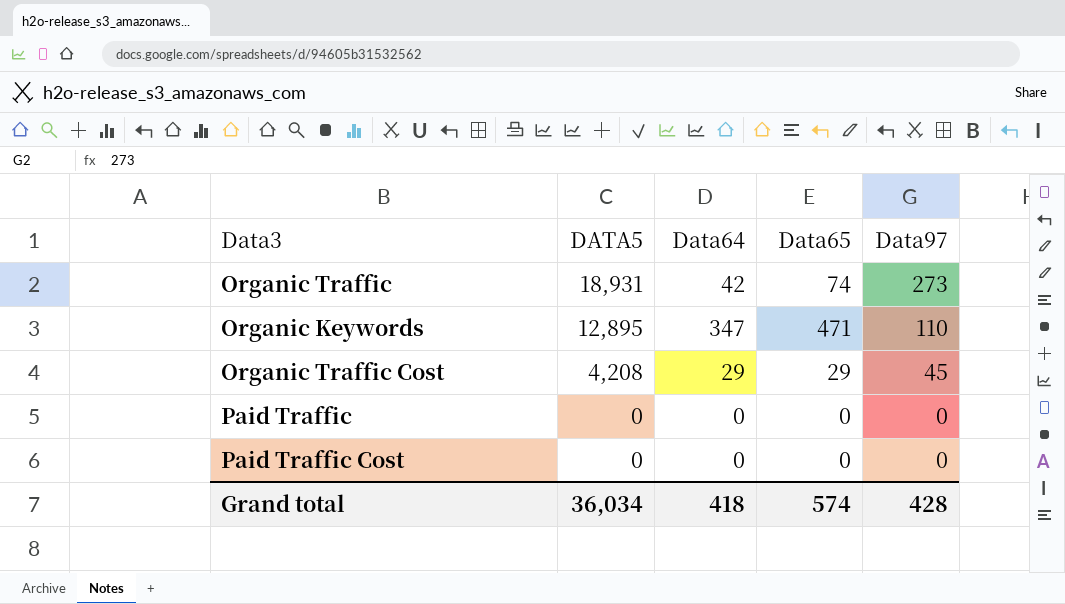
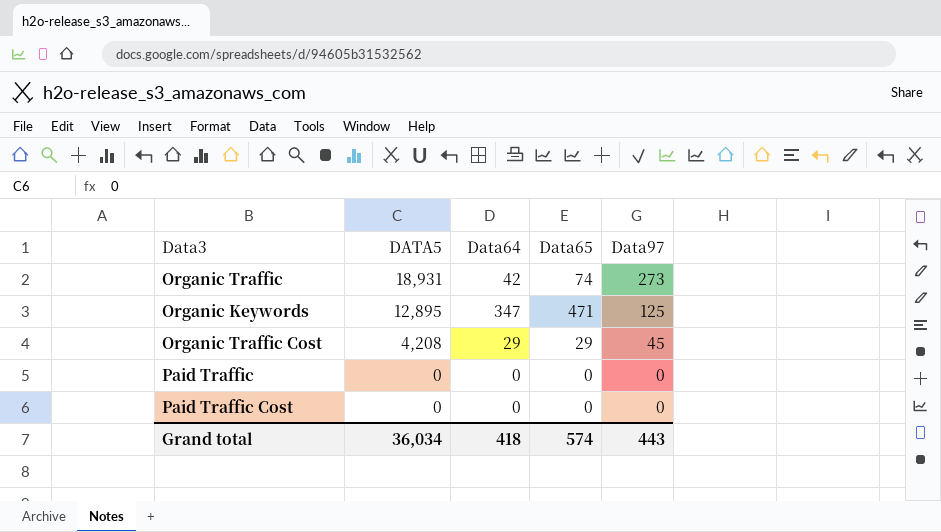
Organic Keywords | Data97: 110 -> 125
Grand total | Data97: 428 -> 443

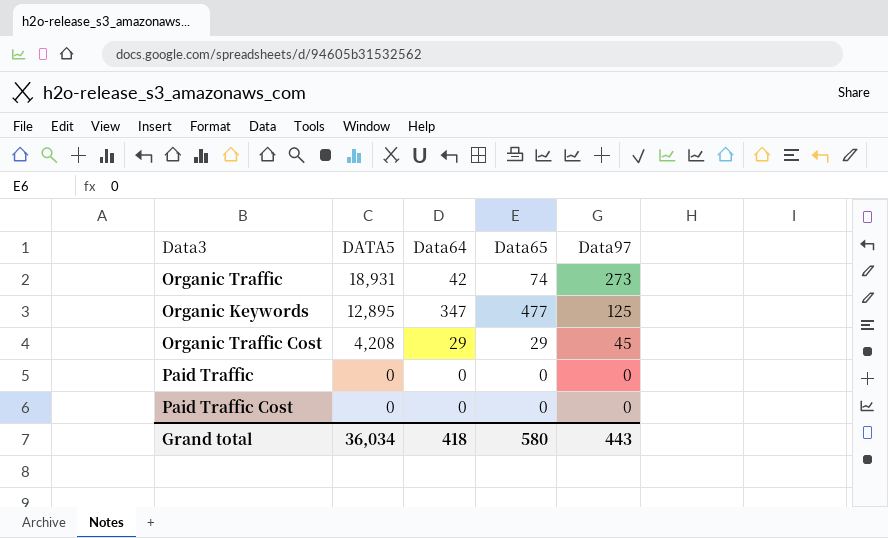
Organic Keywords | Data65: 471 -> 477
Grand total | Data65: 574 -> 580

